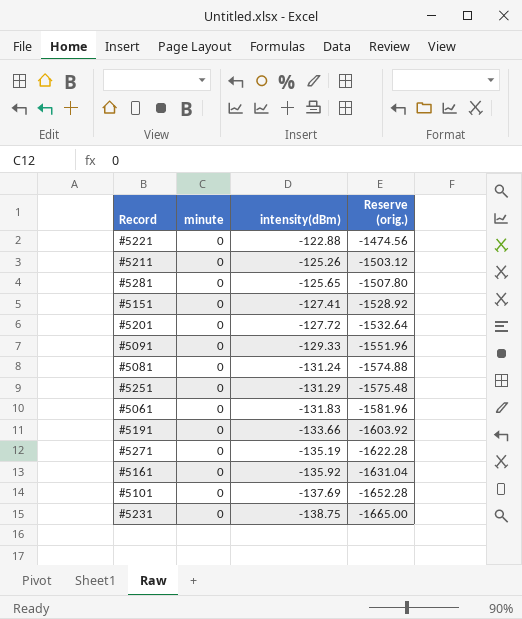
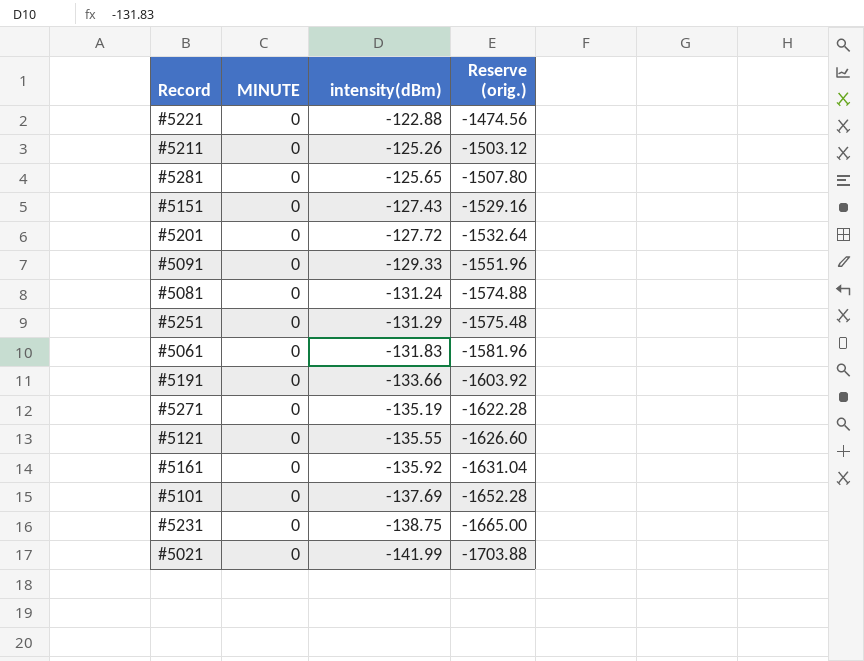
column name: minute -> MINUTE
#5151 | intensity(dBm): -127.41 -> -127.43
#5151 | Reserve (orig.): -1528.92 -> -1529.16
row #5121: none -> 0 | -135.55 | -1626.60
row #5021: none -> 0 | -141.99 | -1703.88

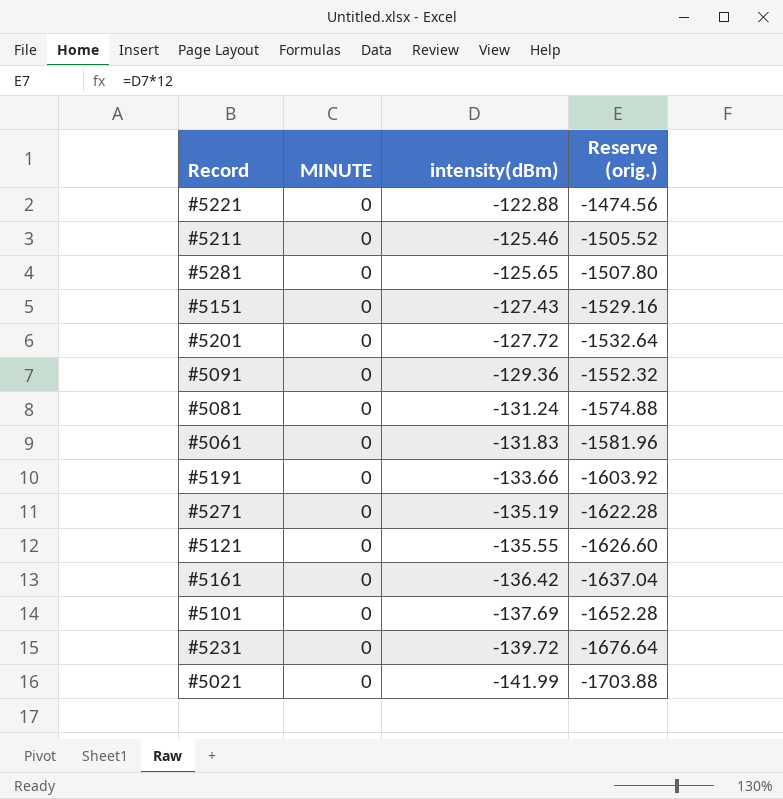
row #5251: 0 | -131.29 | -1575.48 -> none
#5211 | intensity(dBm): -125.26 -> -125.46
#5211 | Reserve (orig.): -1503.12 -> -1505.52
#5091 | intensity(dBm): -129.33 -> -129.36
#5091 | Reserve (orig.): -1551.96 -> -1552.32
#5161 | intensity(dBm): -135.92 -> -136.42
#5161 | Reserve (orig.): -1631.04 -> -1637.04
#5231 | intensity(dBm): -138.75 -> -139.72
#5231 | Reserve (orig.): -1665.00 -> -1676.64

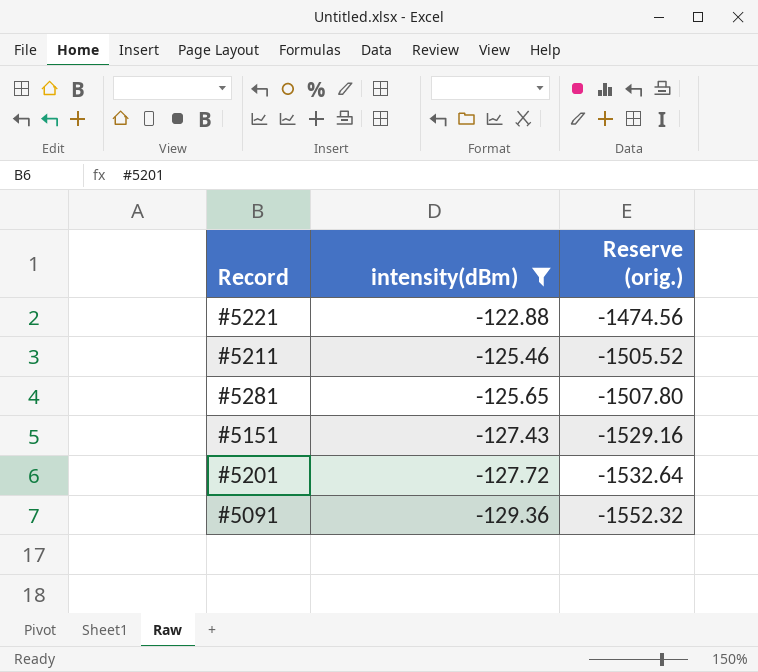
filter: none -> intensity(dBm) >= -129.36
column MINUTE | position: 2 -> none

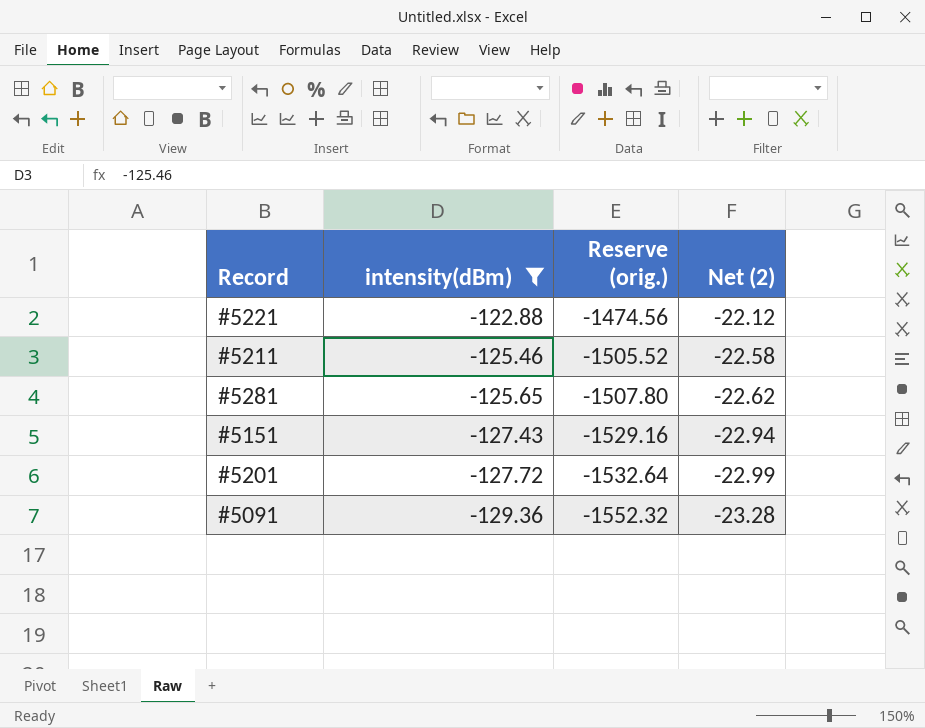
column Net (2) | formula: none -> [intensity(dBm)] * 0.18

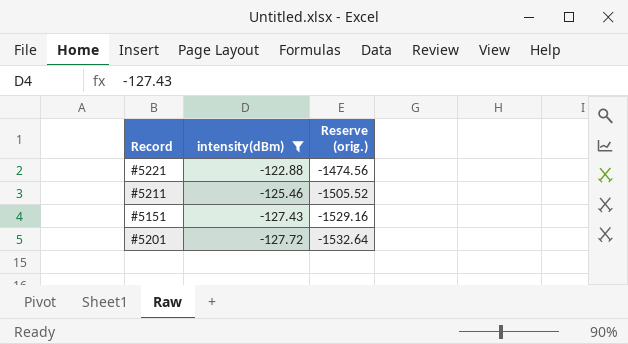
column Net (2) | formula: [intensity(dBm)] * 0.18 -> none
row #5281: -125.65 | -1507.80 | -22.62 -> none
row #5091: -129.36 | -1552.32 | -23.28 -> none

